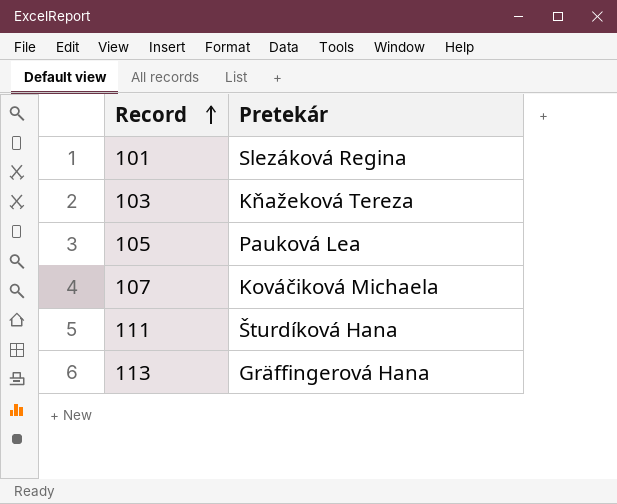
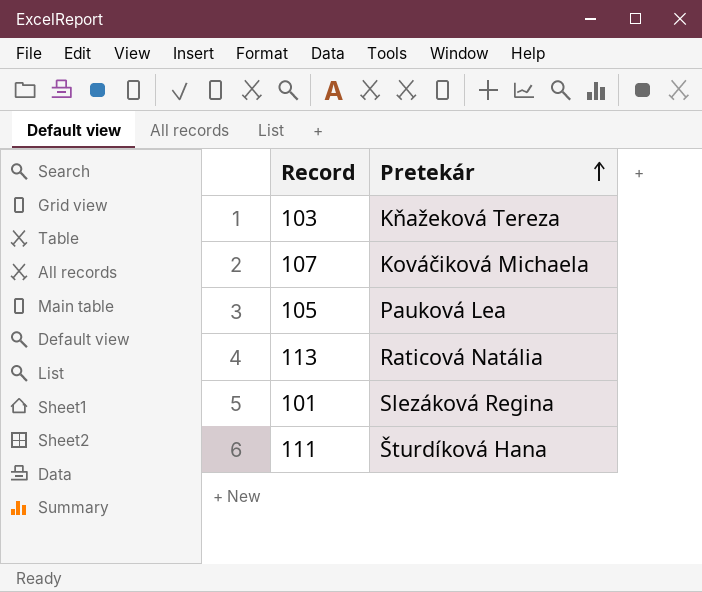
row order: Record ascending -> Pretekár ascending
113 | Pretekár: Gräffingerová Hana -> Raticová Natália

